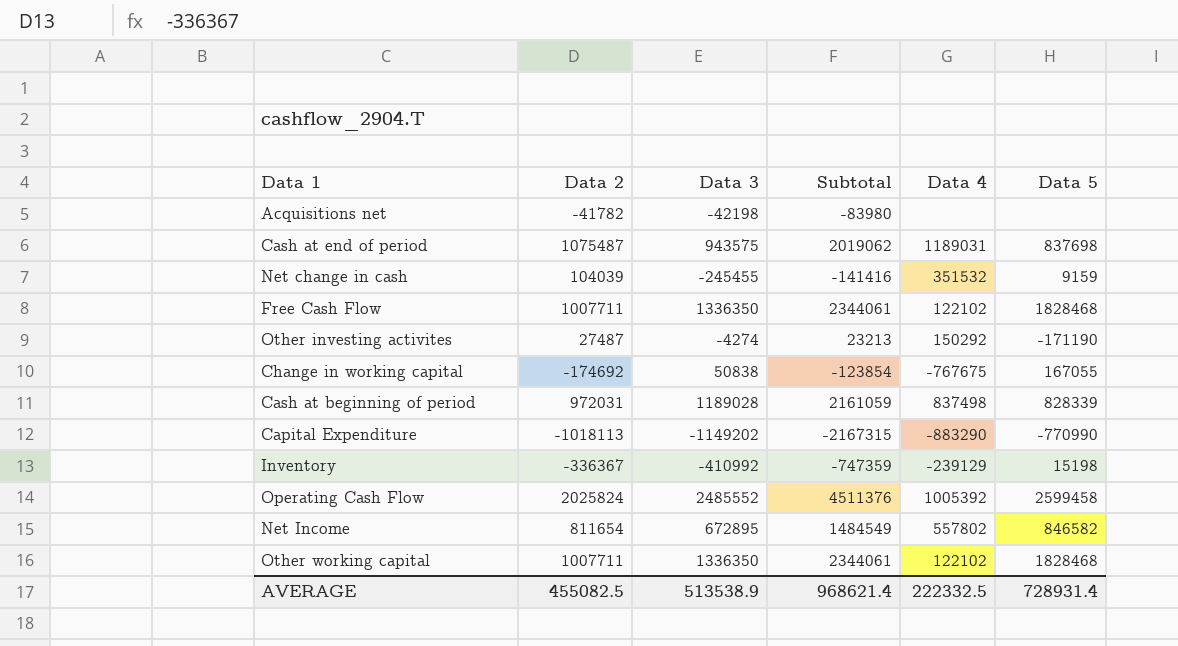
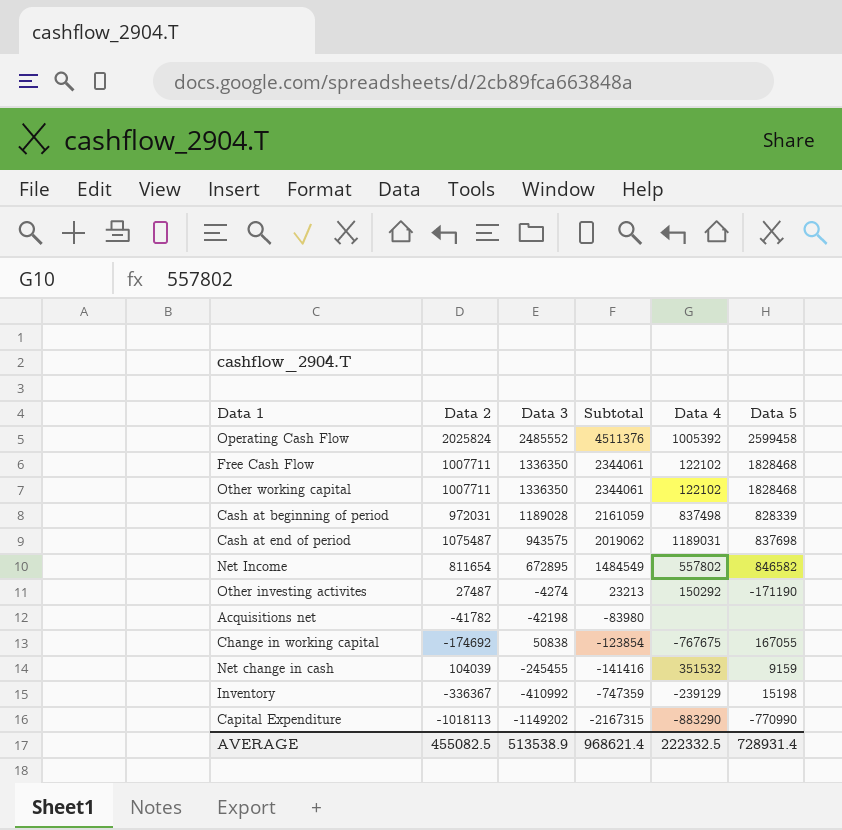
row order: none -> Subtotal descending

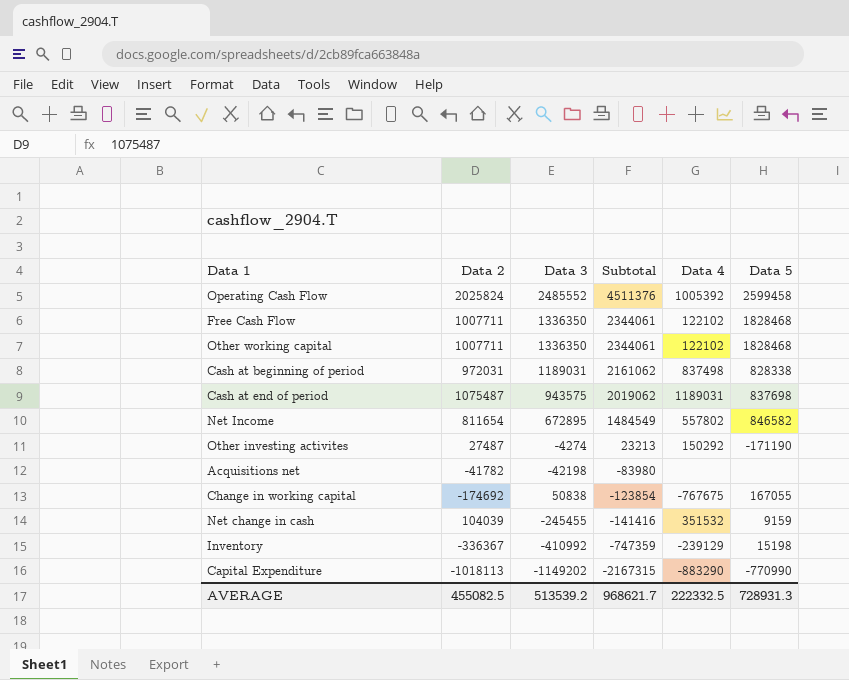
Cash at beginning of period | Data 3: 1189028 -> 1189031
Cash at beginning of period | Subtotal: 2161059 -> 2161062
Cash at beginning of period | Data 5: 828339 -> 828338
AVERAGE | Data 3: 513538.9 -> 513539.2
AVERAGE | Subtotal: 968621.4 -> 968621.7
AVERAGE | Data 5: 728931.4 -> 728931.3

